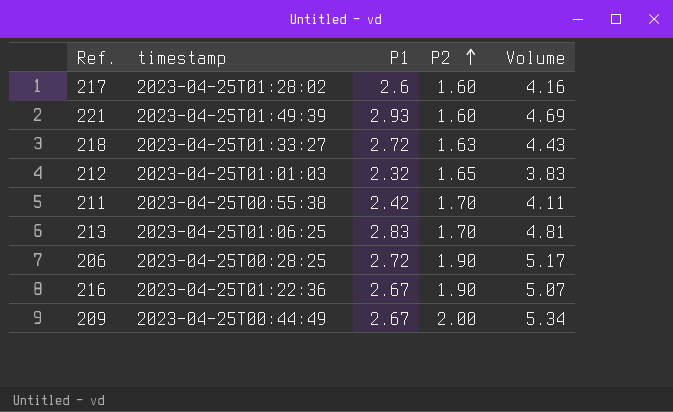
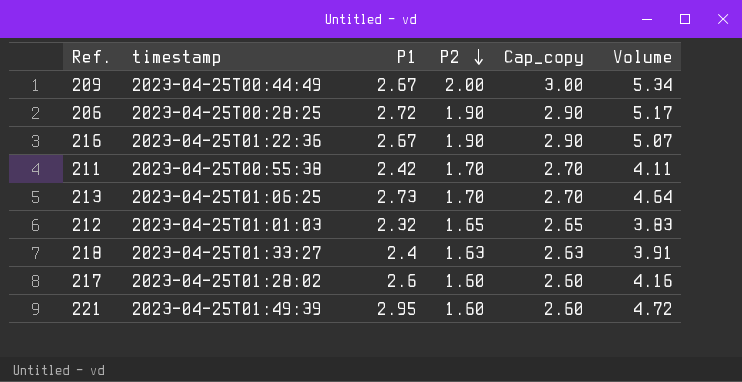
row order: P2 ascending -> P2 descending
column Cap_copy | formula: none -> [P2] + 1
213 | P1: 2.83 -> 2.73
213 | Volume: 4.81 -> 4.64
218 | P1: 2.72 -> 2.4
218 | Volume: 4.43 -> 3.91
221 | P1: 2.93 -> 2.95
221 | Volume: 4.69 -> 4.72

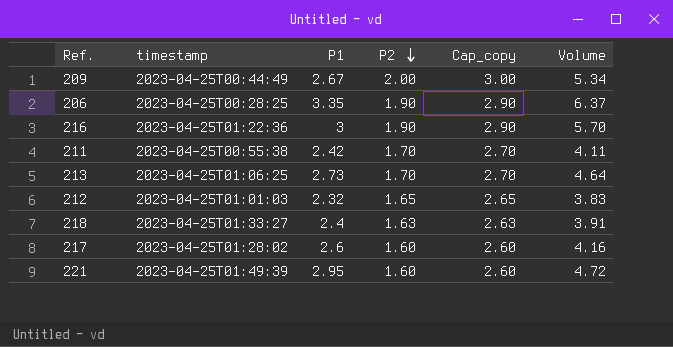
206 | P1: 2.72 -> 3.35
206 | Volume: 5.17 -> 6.37
216 | P1: 2.67 -> 3
216 | Volume: 5.07 -> 5.70

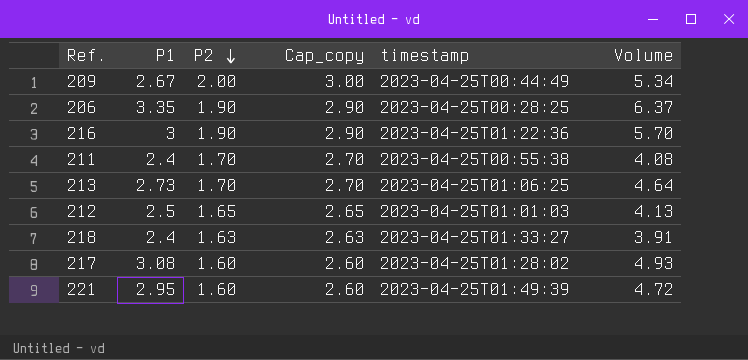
column timestamp | position: 2 -> 5
211 | P1: 2.42 -> 2.4
211 | Volume: 4.11 -> 4.08
212 | P1: 2.32 -> 2.5
212 | Volume: 3.83 -> 4.13
217 | P1: 2.6 -> 3.08
217 | Volume: 4.16 -> 4.93

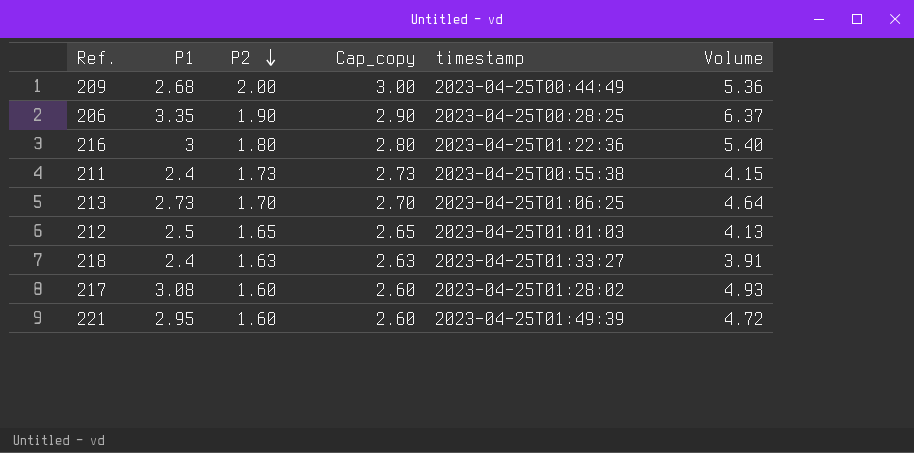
209 | P1: 2.67 -> 2.68
209 | Volume: 5.34 -> 5.36
216 | P2: 1.90 -> 1.80
216 | Cap_copy: 2.90 -> 2.80
216 | Volume: 5.70 -> 5.40
211 | P2: 1.70 -> 1.73
211 | Cap_copy: 2.70 -> 2.73
211 | Volume: 4.08 -> 4.15

